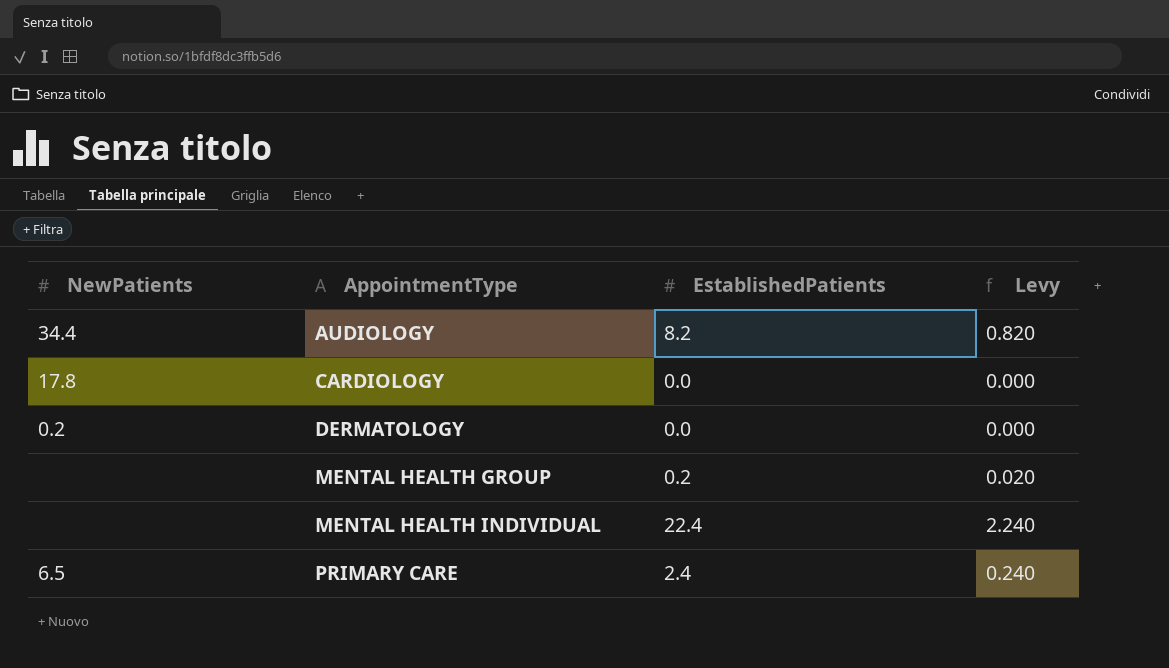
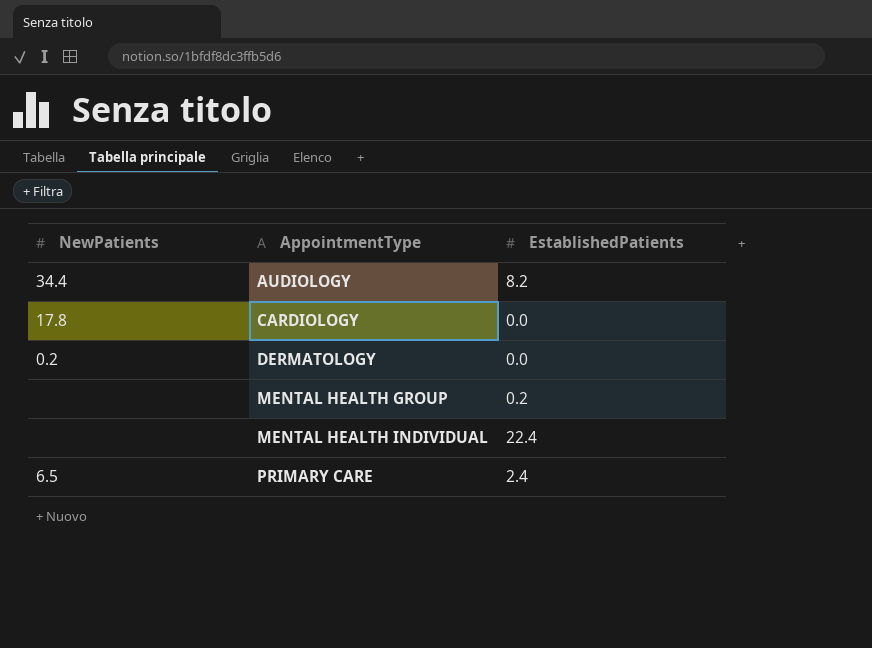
column Levy | formula: [EstablishedPatients] * 0.1 -> none

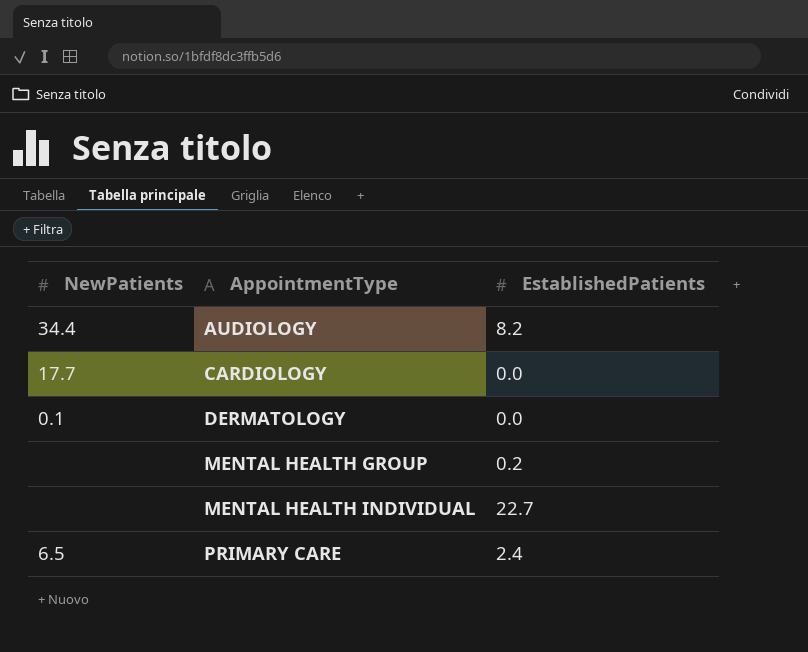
CARDIOLOGY | NewPatients: 17.8 -> 17.7
DERMATOLOGY | NewPatients: 0.2 -> 0.1
MENTAL HEALTH INDIVIDUAL | EstablishedPatients: 22.4 -> 22.7

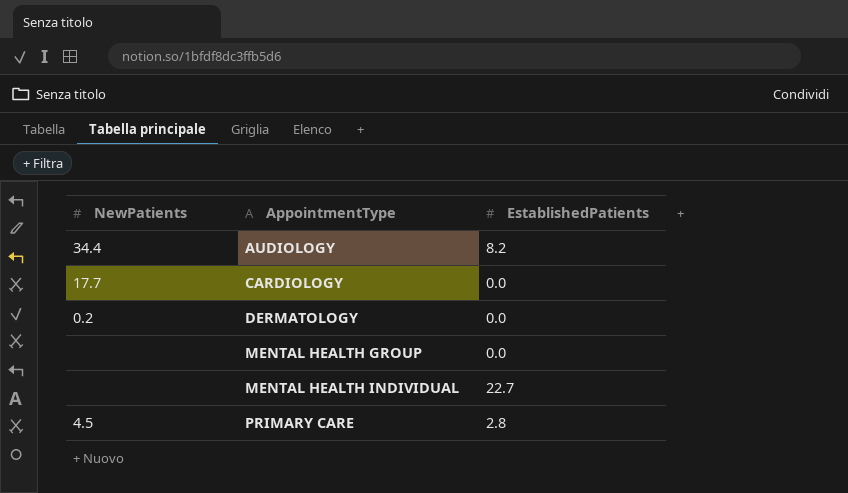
DERMATOLOGY | NewPatients: 0.1 -> 0.2
MENTAL HEALTH GROUP | EstablishedPatients: 0.2 -> 0.0
PRIMARY CARE | NewPatients: 6.5 -> 4.5
PRIMARY CARE | EstablishedPatients: 2.4 -> 2.8

